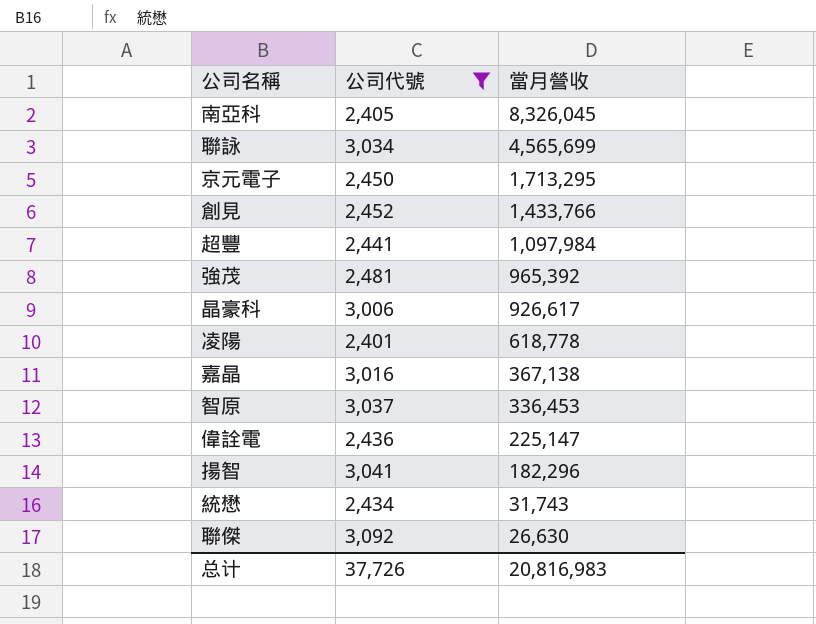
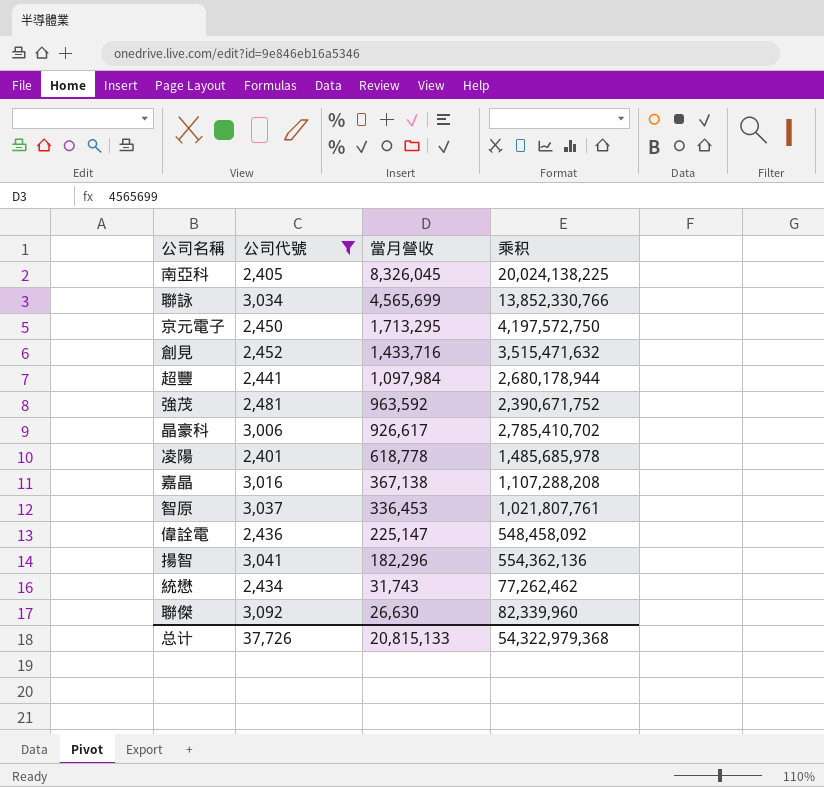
column 乘积 | formula: none -> [公司代號] * [當月營收]
創見 | 當月營收: 1,433,766 -> 1,433,716
強茂 | 當月營收: 965,392 -> 963,592
总计 | 當月營收: 20,816,983 -> 20,815,133

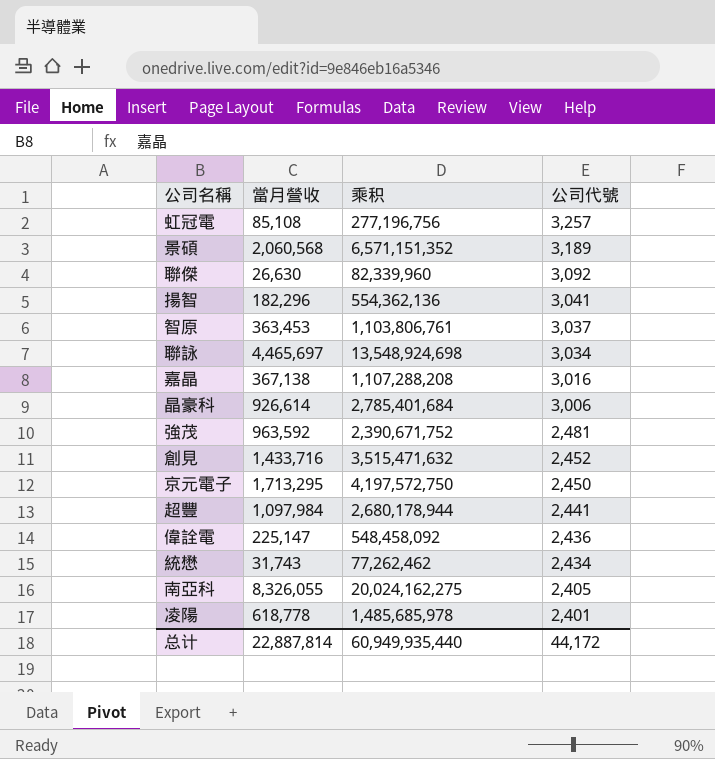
filter: 公司代號 <= 3,092 -> none
row order: 當月營收 descending -> 公司代號 descending
column 公司代號 | position: 2 -> 4
智原 | 當月營收: 336,453 -> 363,453
智原 | 乘积: 1,021,807,761 -> 1,103,806,761
聯詠 | 當月營收: 4,565,699 -> 4,465,697
聯詠 | 乘积: 13,852,330,766 -> 13,548,924,698
晶豪科 | 當月營收: 926,617 -> 926,614
晶豪科 | 乘积: 2,785,410,702 -> 2,785,401,684
南亞科 | 當月營收: 8,326,045 -> 8,326,055
南亞科 | 乘积: 20,024,138,225 -> 20,024,162,275
总计 | 當月營收: 20,815,133 -> 22,887,814
总计 | 乘积: 54,322,979,368 -> 60,949,935,440
总计 | 公司代號: 37,726 -> 44,172

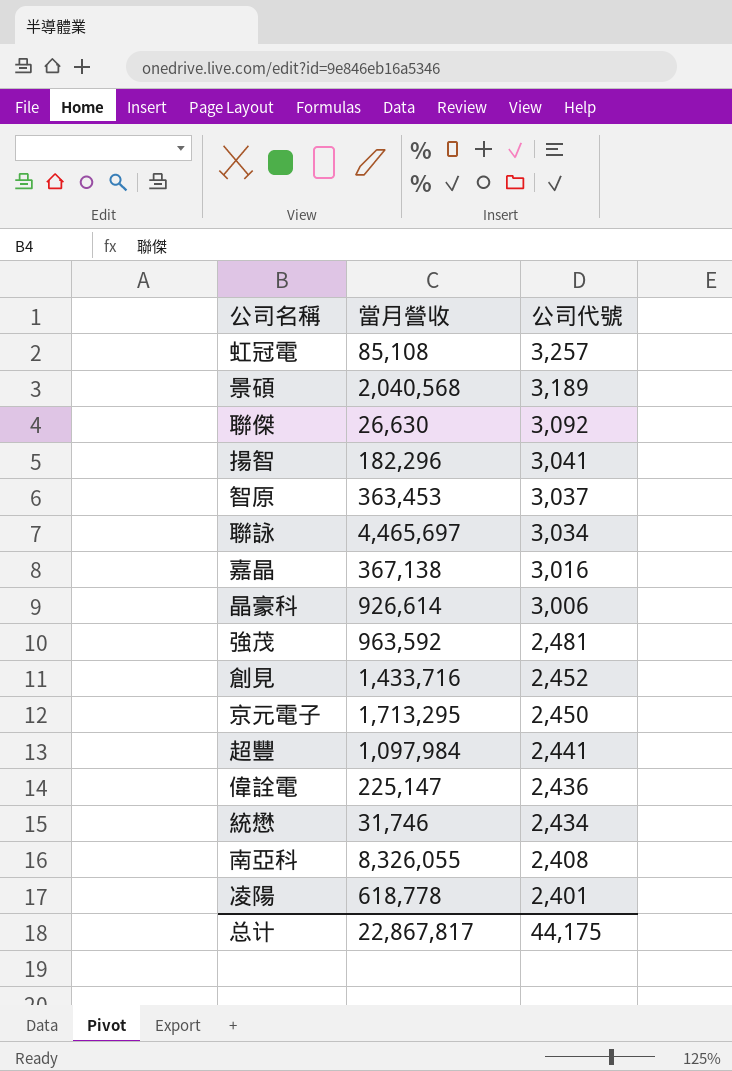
column 乘积 | formula: [當月營收] * [公司代號] -> none
景碩 | 當月營收: 2,060,568 -> 2,040,568
統懋 | 當月營收: 31,743 -> 31,746
南亞科 | 公司代號: 2,405 -> 2,408
总计 | 當月營收: 22,887,814 -> 22,867,817
总计 | 公司代號: 44,172 -> 44,175

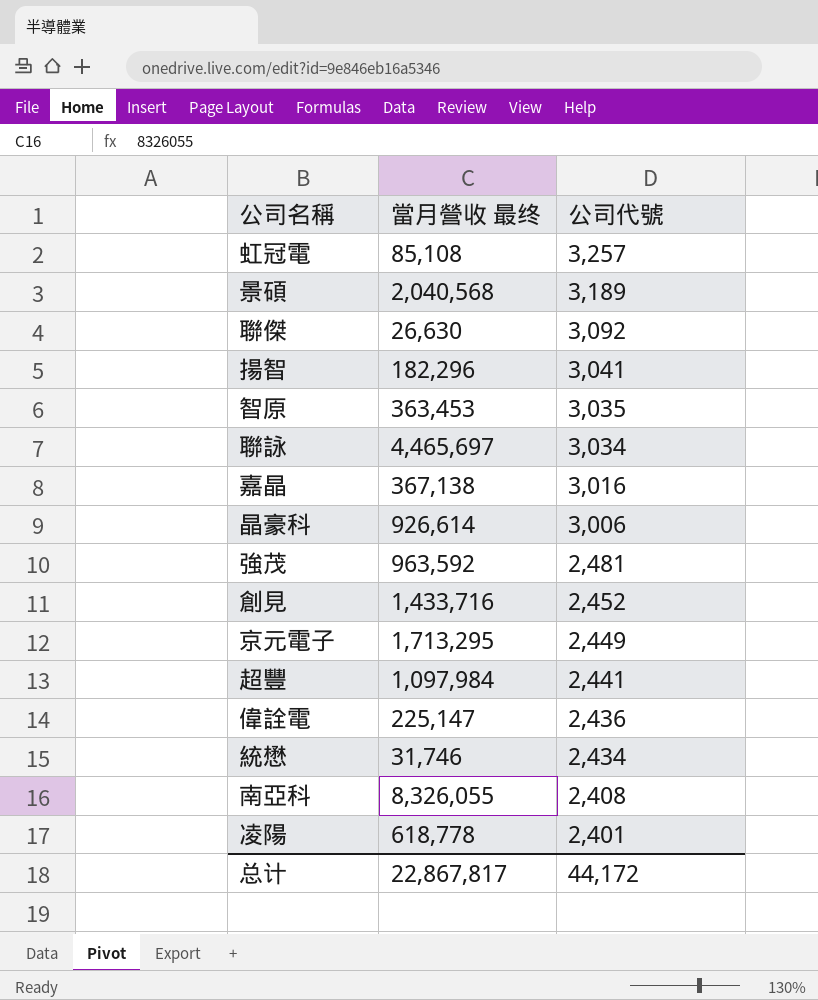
column name: 當月營收 -> 當月營收 最终
智原 | 公司代號: 3,037 -> 3,035
京元電子 | 公司代號: 2,450 -> 2,449
总计 | 公司代號: 44,175 -> 44,172

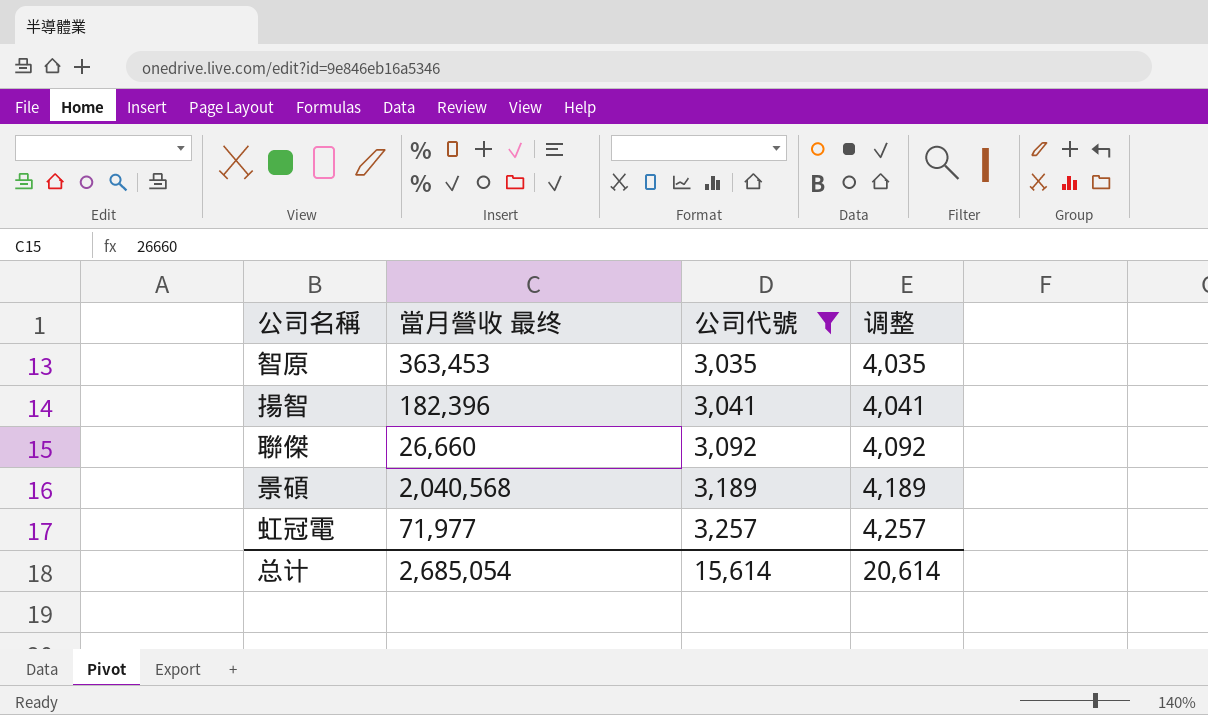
filter: none -> 公司代號 >= 3,035
row order: 公司代號 descending -> 公司代號 ascending
column 调整 | formula: none -> [公司代號] + 1000
揚智 | 當月營收 最终: 182,296 -> 182,396
聯傑 | 當月營收 最终: 26,630 -> 26,660
虹冠電 | 當月營收 最终: 85,108 -> 71,977
总计 | 當月營收 最终: 22,867,817 -> 2,685,054
总计 | 公司代號: 44,172 -> 15,614

